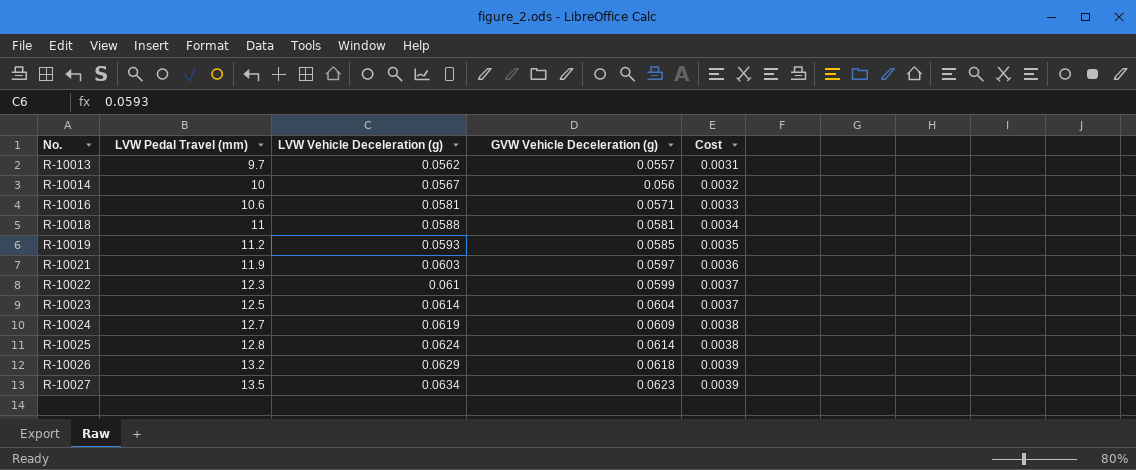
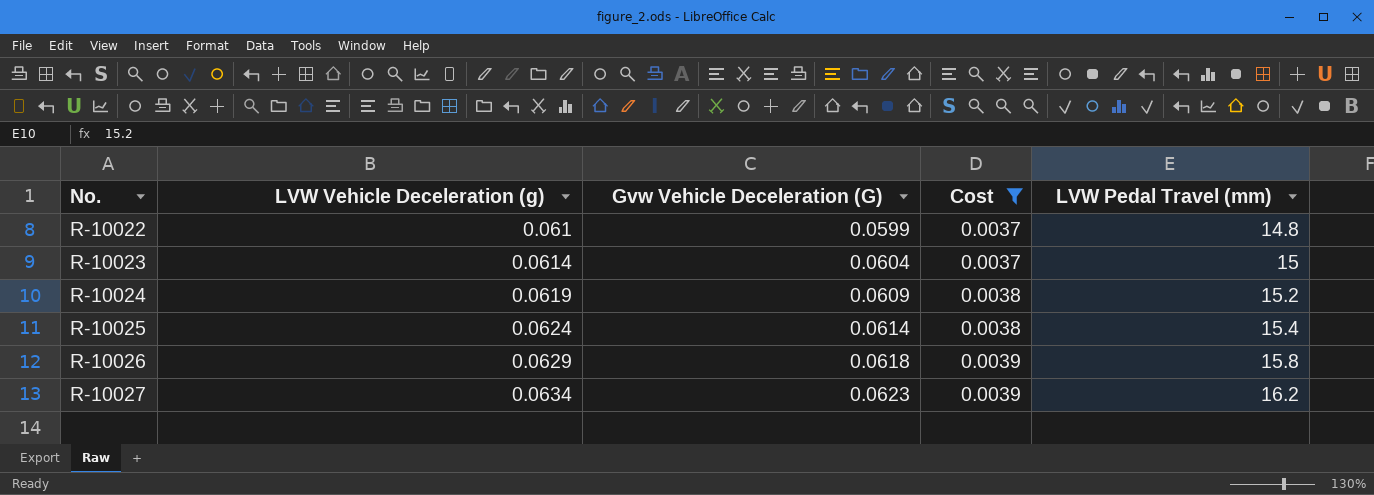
filter: none -> Cost >= 0.0037
column name: GVW Vehicle Deceleration (g) -> Gvw Vehicle Deceleration (G)
column LVW Pedal Travel (mm) | position: 2 -> 5
R-10022 | LVW Pedal Travel (mm): 12.3 -> 14.8
R-10023 | LVW Pedal Travel (mm): 12.5 -> 15
R-10024 | LVW Pedal Travel (mm): 12.7 -> 15.2
R-10025 | LVW Pedal Travel (mm): 12.8 -> 15.4
R-10026 | LVW Pedal Travel (mm): 13.2 -> 15.8
R-10027 | LVW Pedal Travel (mm): 13.5 -> 16.2

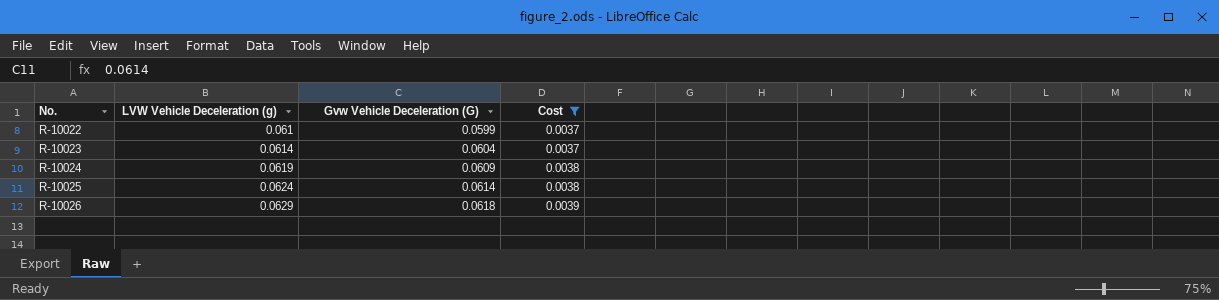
column LVW Pedal Travel (mm) | position: 5 -> none
row R-10027: 0.0634 | 0.0623 | 0.0039 | 16.2 -> none

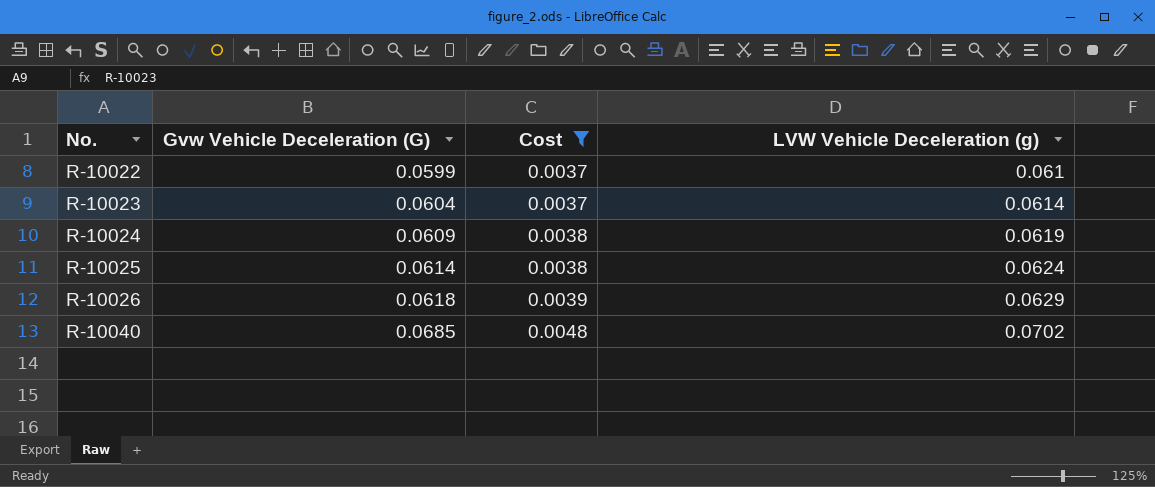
column LVW Vehicle Deceleration (g) | position: 2 -> 4
row R-10040: none -> 0.0685 | 0.0048 | 0.0702

